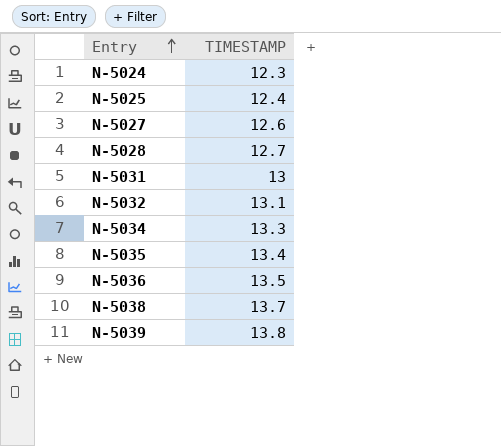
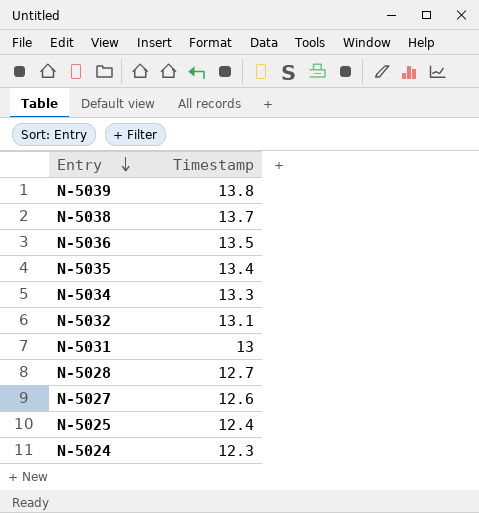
row order: Entry ascending -> Entry descending
column name: TIMESTAMP -> Timestamp

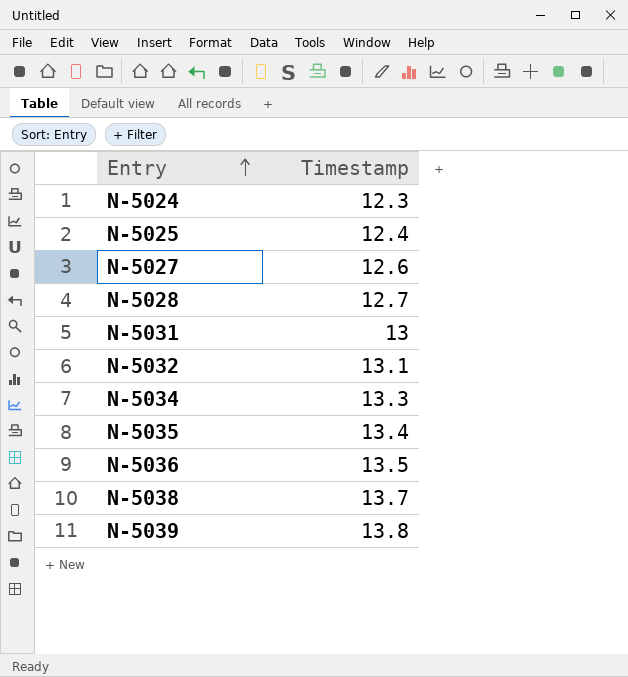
row order: Entry descending -> Entry ascending

